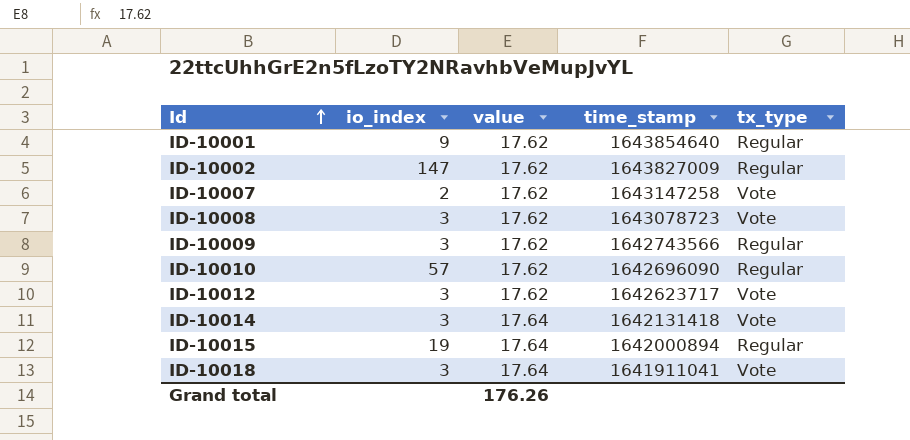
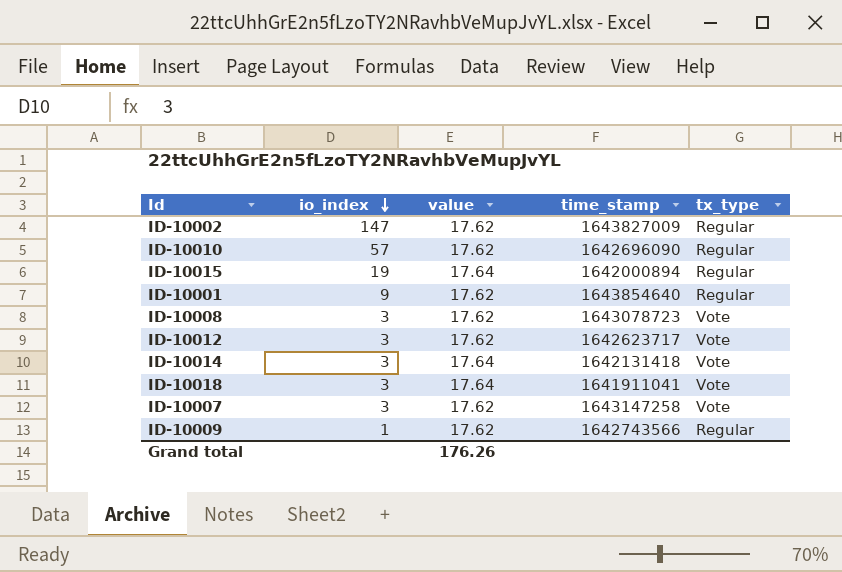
row order: Id ascending -> io_index descending
ID-10007 | io_index: 2 -> 3
ID-10009 | io_index: 3 -> 1

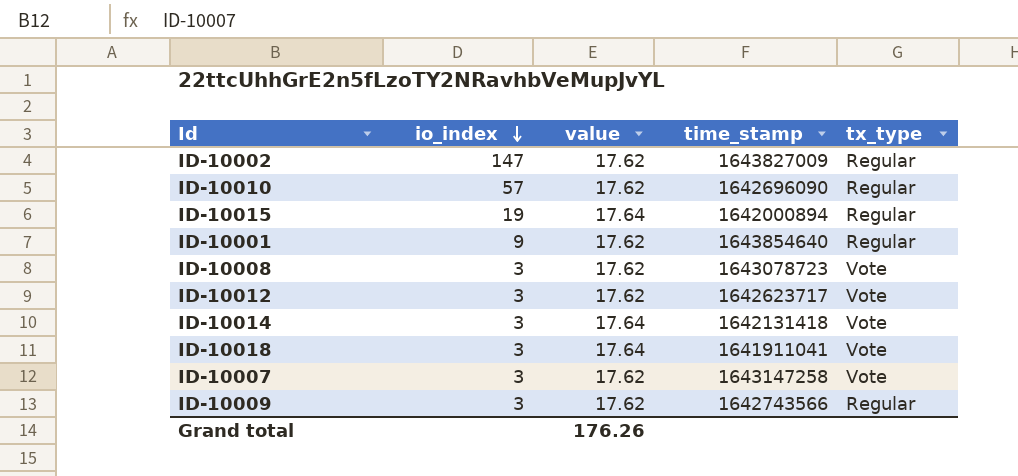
ID-10009 | io_index: 1 -> 3

